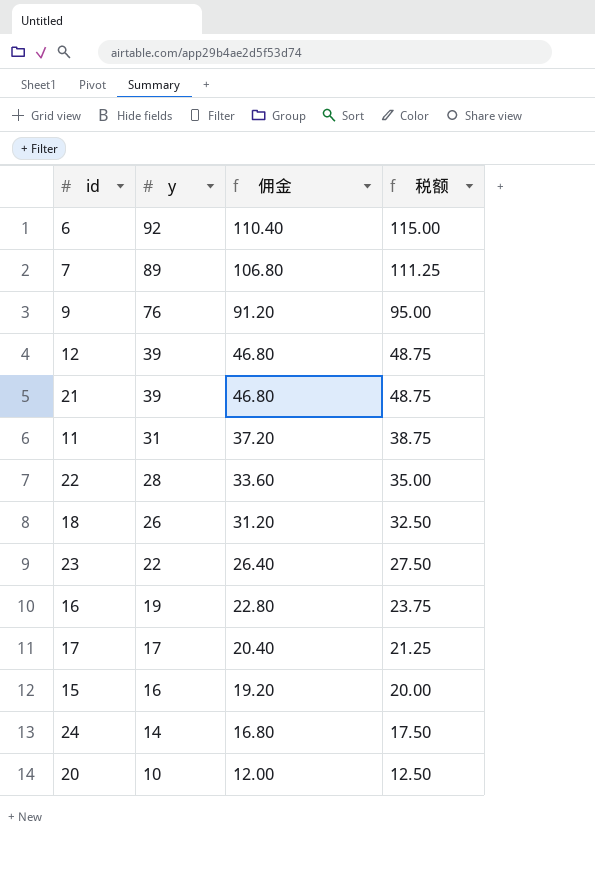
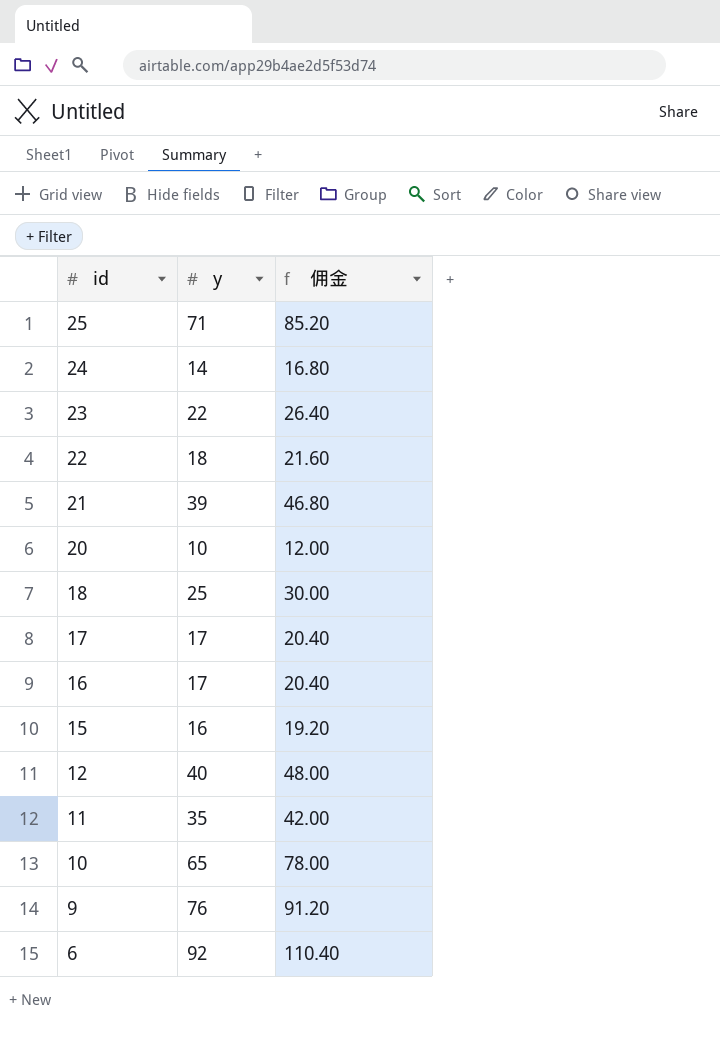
row order: y descending -> id descending
column 税额 | formula: [y] * 1.25 -> none
row 7: 89 | 106.80 | 111.25 -> none
row 25: none -> 71 | 85.20
22 | y: 28 -> 18
22 | 佣金: 33.60 -> 21.60
18 | y: 26 -> 25
18 | 佣金: 31.20 -> 30.00
16 | y: 19 -> 17
16 | 佣金: 22.80 -> 20.40
12 | y: 39 -> 40
12 | 佣金: 46.80 -> 48.00
11 | y: 31 -> 35
11 | 佣金: 37.20 -> 42.00
row 10: none -> 65 | 78.00

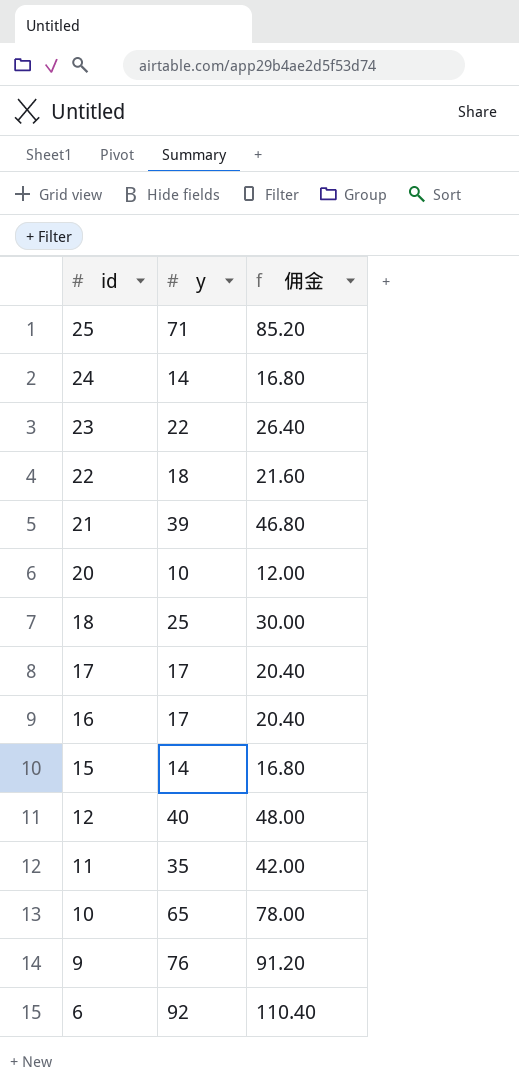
15 | y: 16 -> 14
15 | 佣金: 19.20 -> 16.80

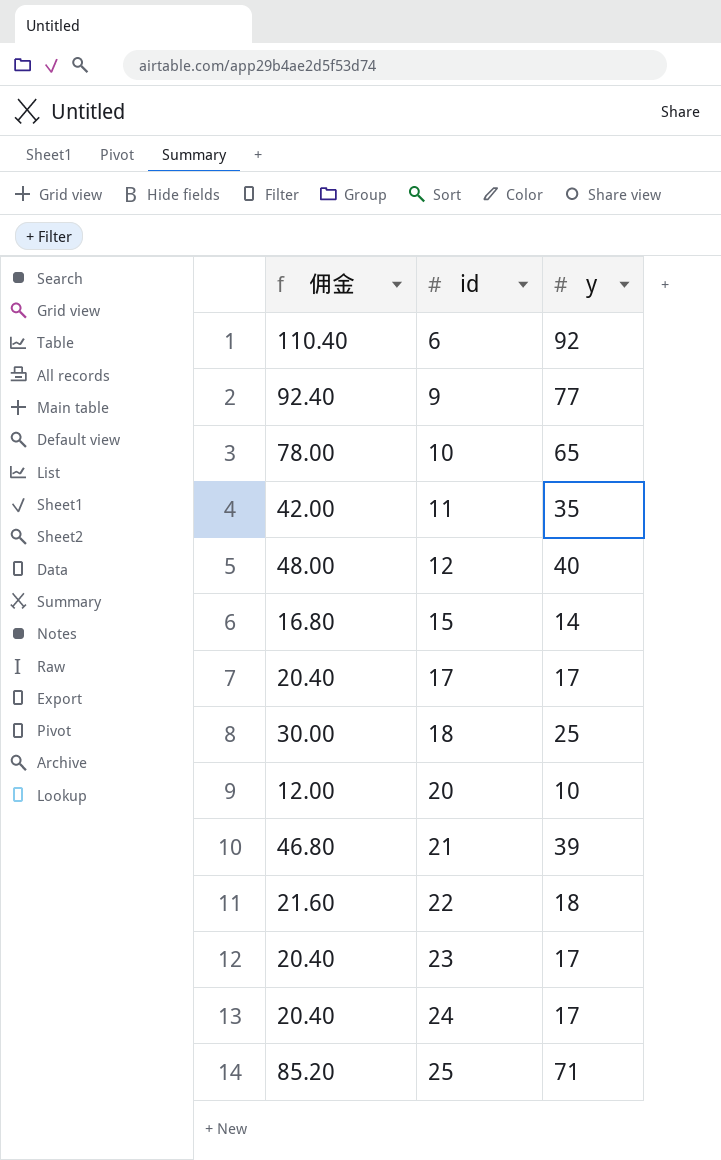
row order: id descending -> id ascending
column 佣金 | position: 3 -> 1
row 16: 17 | 20.40 -> none
9 | 佣金: 91.20 -> 92.40
9 | y: 76 -> 77
23 | 佣金: 26.40 -> 20.40
23 | y: 22 -> 17
24 | 佣金: 16.80 -> 20.40
24 | y: 14 -> 17

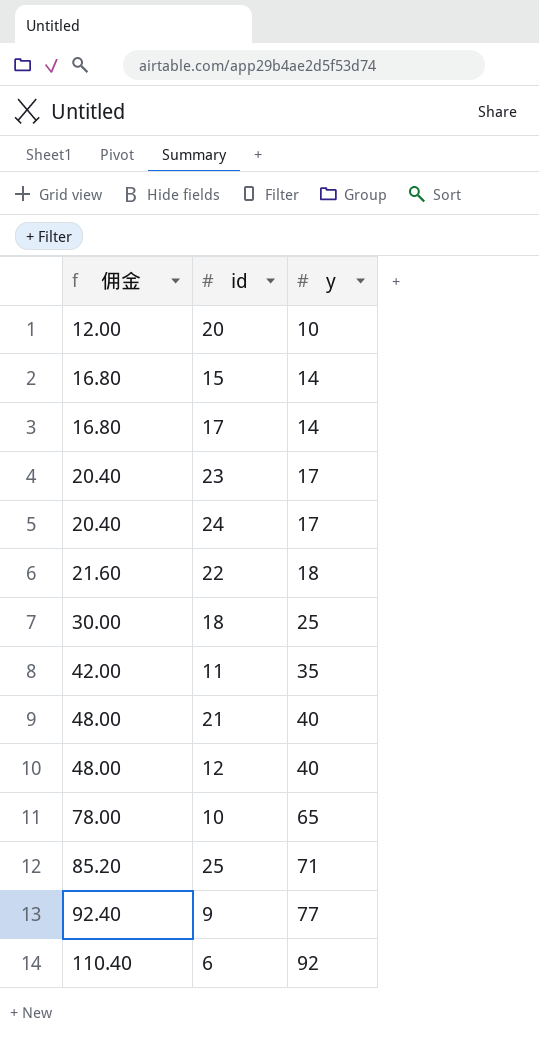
row order: id ascending -> 佣金 ascending
17 | 佣金: 20.40 -> 16.80
17 | y: 17 -> 14
21 | 佣金: 46.80 -> 48.00
21 | y: 39 -> 40

